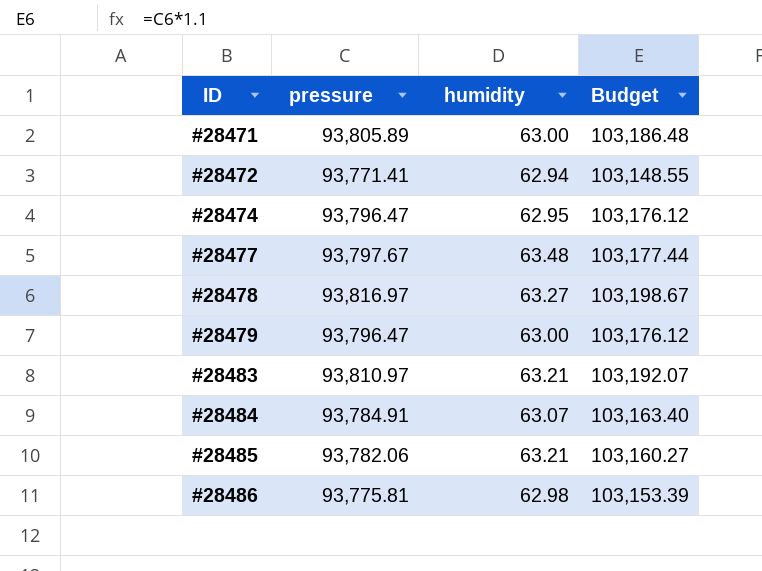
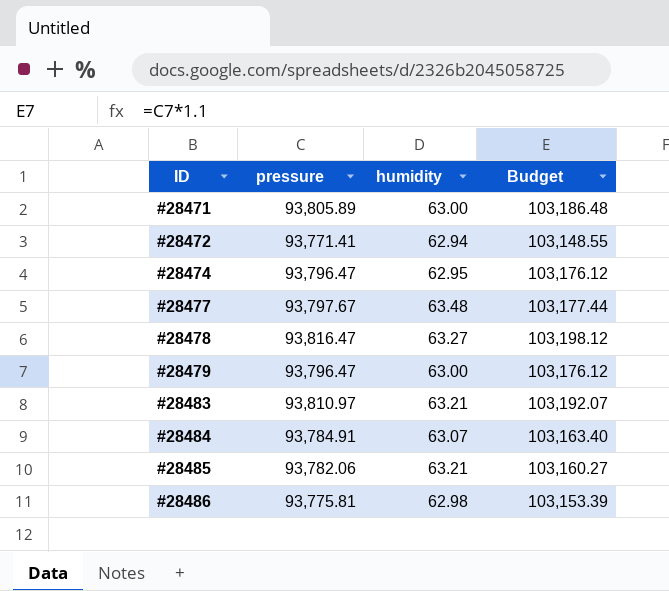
#28478 | pressure: 93,816.97 -> 93,816.47
#28478 | Budget: 103,198.67 -> 103,198.12

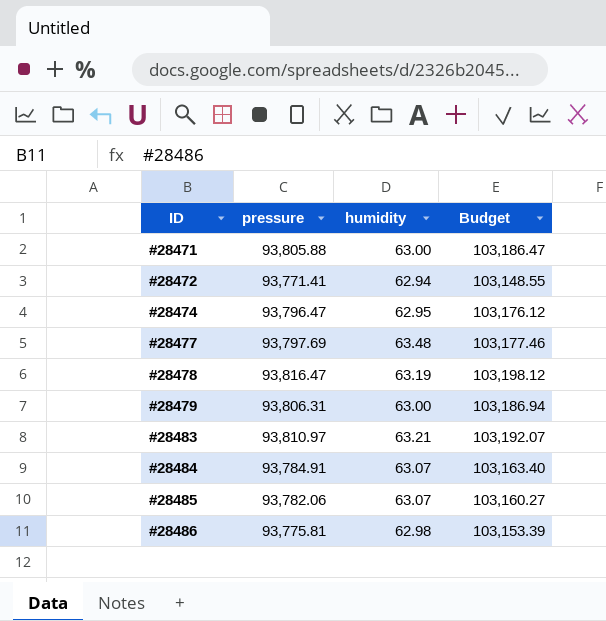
#28471 | pressure: 93,805.89 -> 93,805.88
#28471 | Budget: 103,186.48 -> 103,186.47
#28477 | pressure: 93,797.67 -> 93,797.69
#28477 | Budget: 103,177.44 -> 103,177.46
#28478 | humidity: 63.27 -> 63.19
#28479 | pressure: 93,796.47 -> 93,806.31
#28479 | Budget: 103,176.12 -> 103,186.94
#28485 | humidity: 63.21 -> 63.07

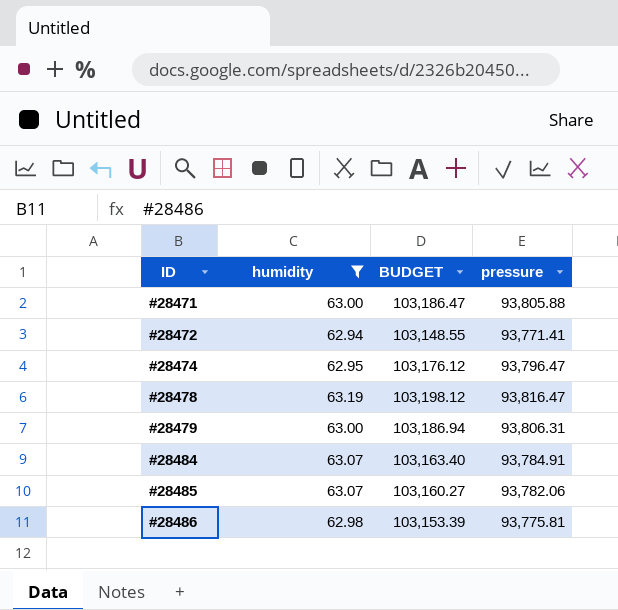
filter: none -> humidity <= 63.19
column name: Budget -> BUDGET
column pressure | position: 2 -> 4

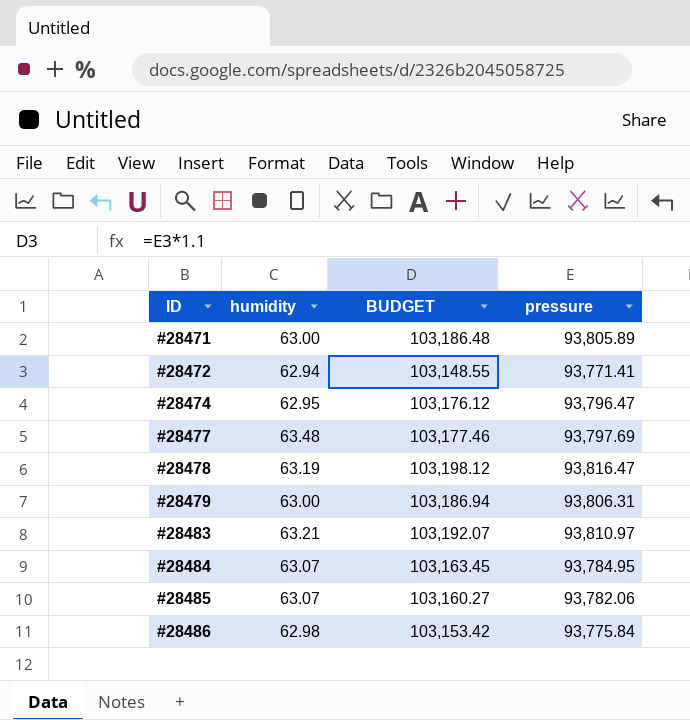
filter: humidity <= 63.19 -> none
#28471 | BUDGET: 103,186.47 -> 103,186.48
#28471 | pressure: 93,805.88 -> 93,805.89
#28484 | BUDGET: 103,163.40 -> 103,163.45
#28484 | pressure: 93,784.91 -> 93,784.95
#28486 | BUDGET: 103,153.39 -> 103,153.42
#28486 | pressure: 93,775.81 -> 93,775.84

